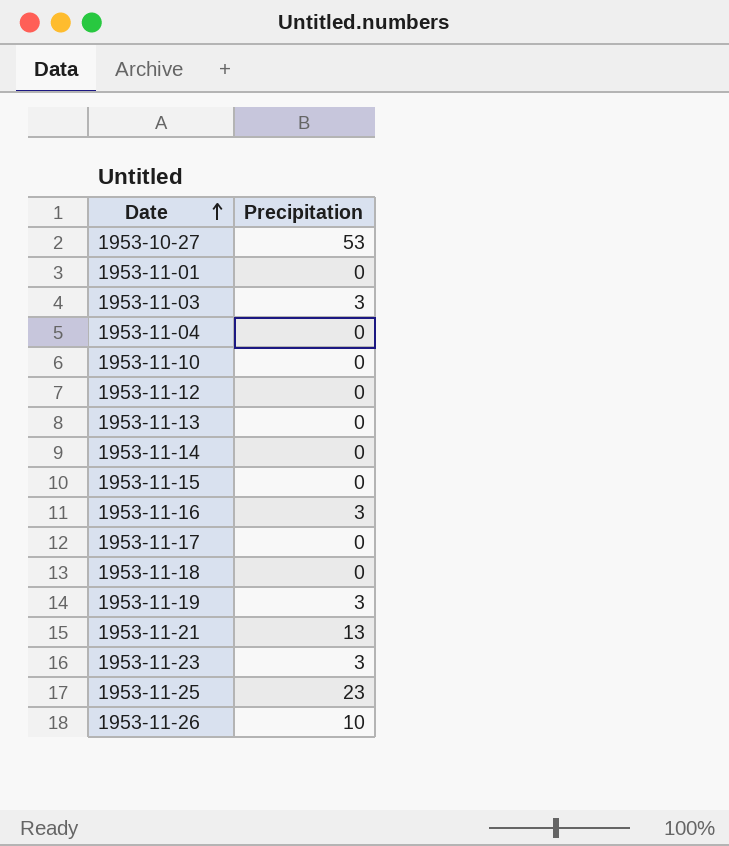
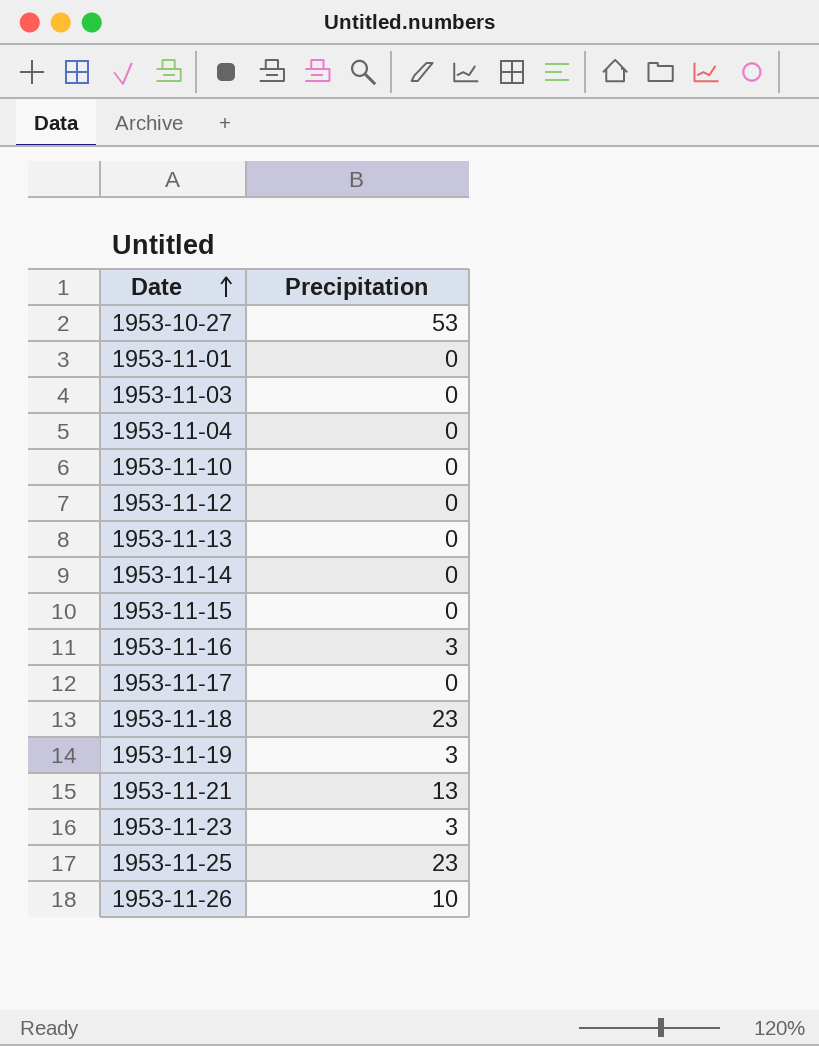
1953-11-03 | Precipitation: 3 -> 0
1953-11-18 | Precipitation: 0 -> 23

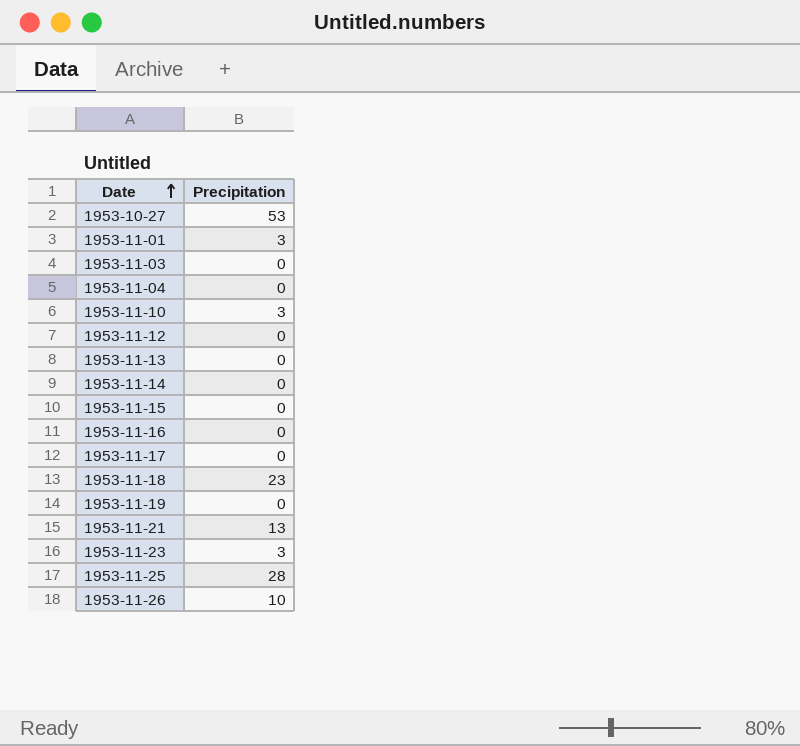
1953-11-01 | Precipitation: 0 -> 3
1953-11-10 | Precipitation: 0 -> 3
1953-11-16 | Precipitation: 3 -> 0
1953-11-19 | Precipitation: 3 -> 0
1953-11-25 | Precipitation: 23 -> 28

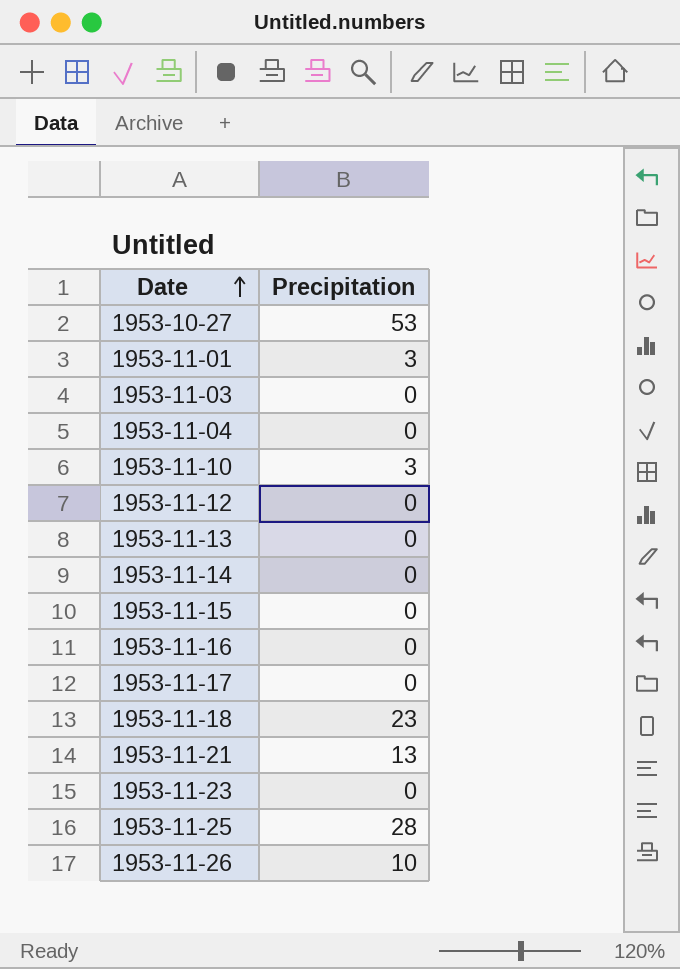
row 1953-11-19: 0 -> none
1953-11-23 | Precipitation: 3 -> 0

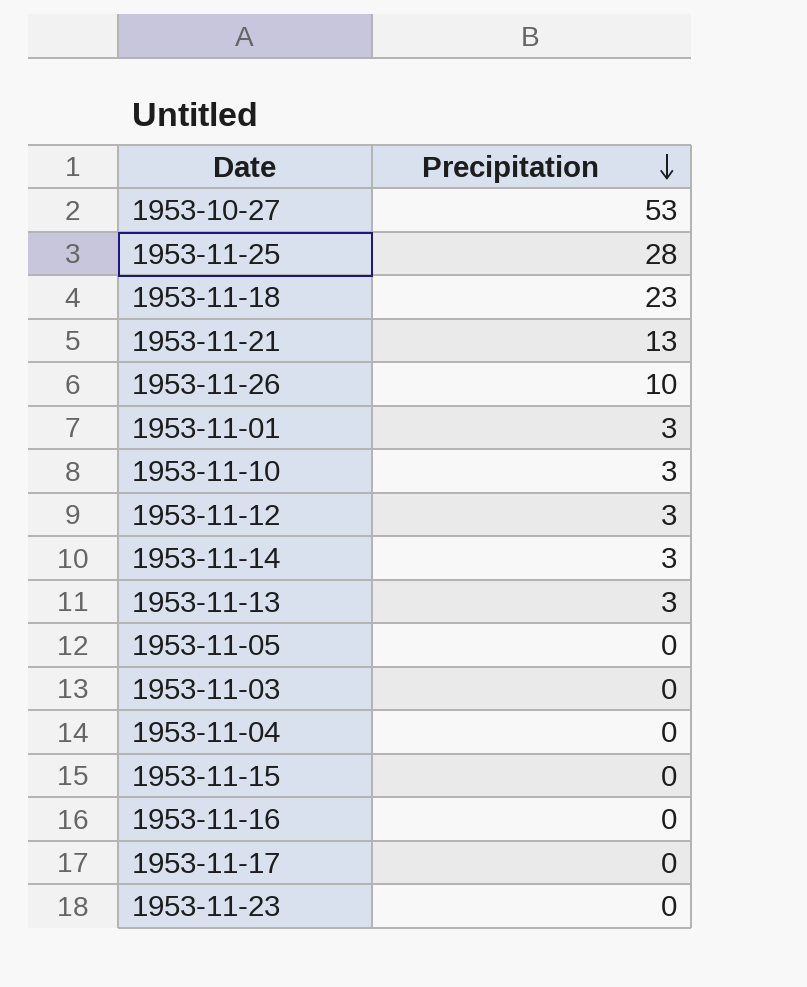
row order: Date ascending -> Precipitation descending
1953-11-12 | Precipitation: 0 -> 3
1953-11-14 | Precipitation: 0 -> 3
1953-11-13 | Precipitation: 0 -> 3
row 1953-11-05: none -> 0

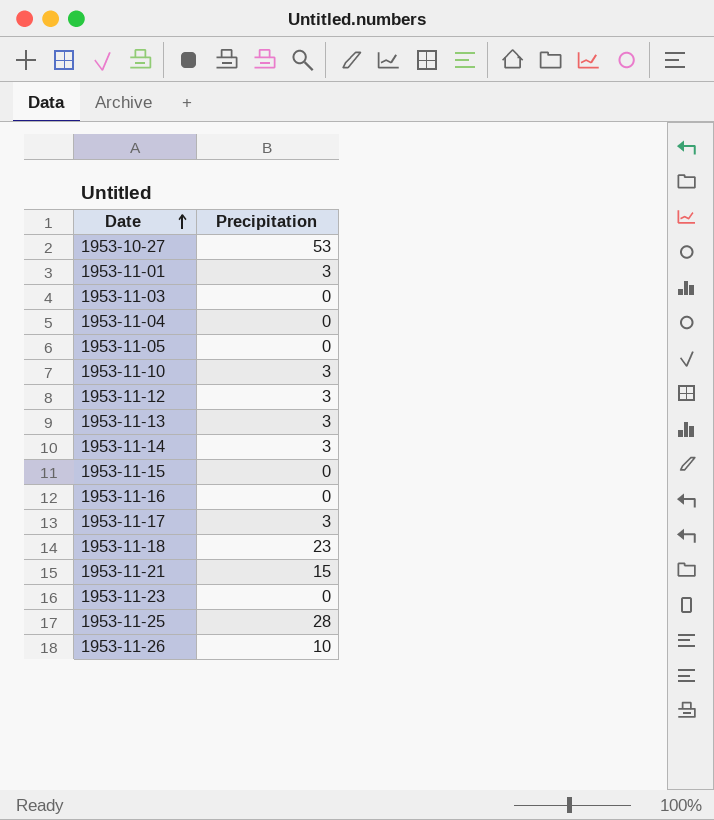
row order: Precipitation descending -> Date ascending
1953-11-17 | Precipitation: 0 -> 3
1953-11-21 | Precipitation: 13 -> 15

